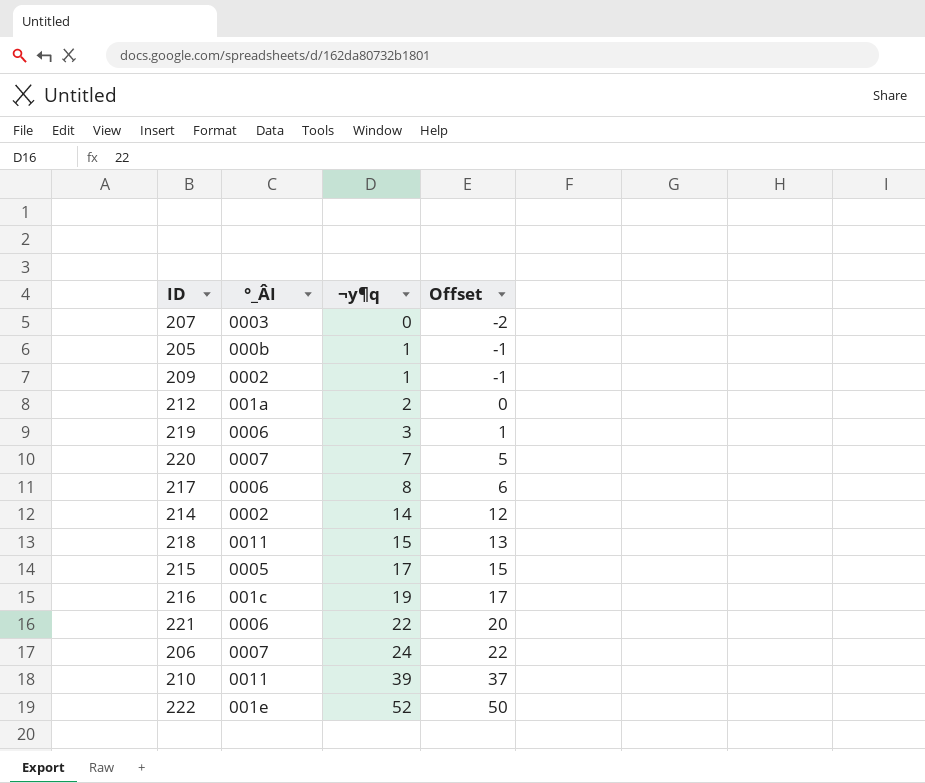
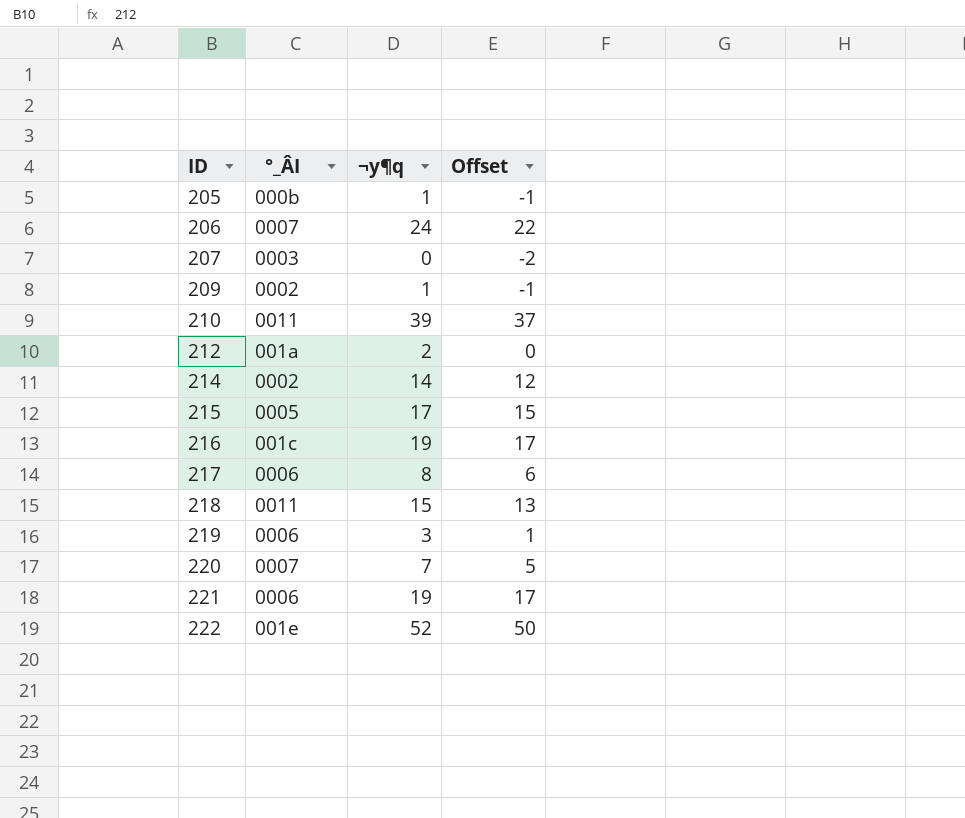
row order: ¬y¶q ascending -> ID ascending
221 | ¬y¶q: 22 -> 19
221 | Offset: 20 -> 17

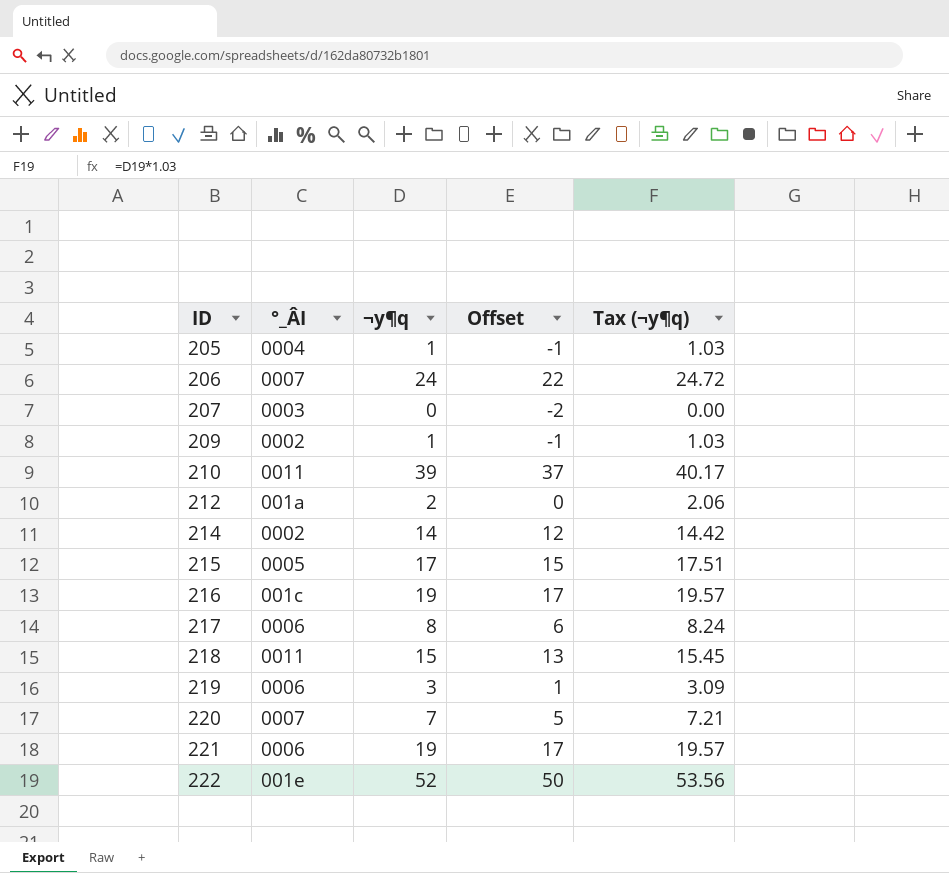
column Tax (¬y¶q) | formula: none -> [¬y¶q] * 1.03
205 | °_ÂI: 000b -> 0004

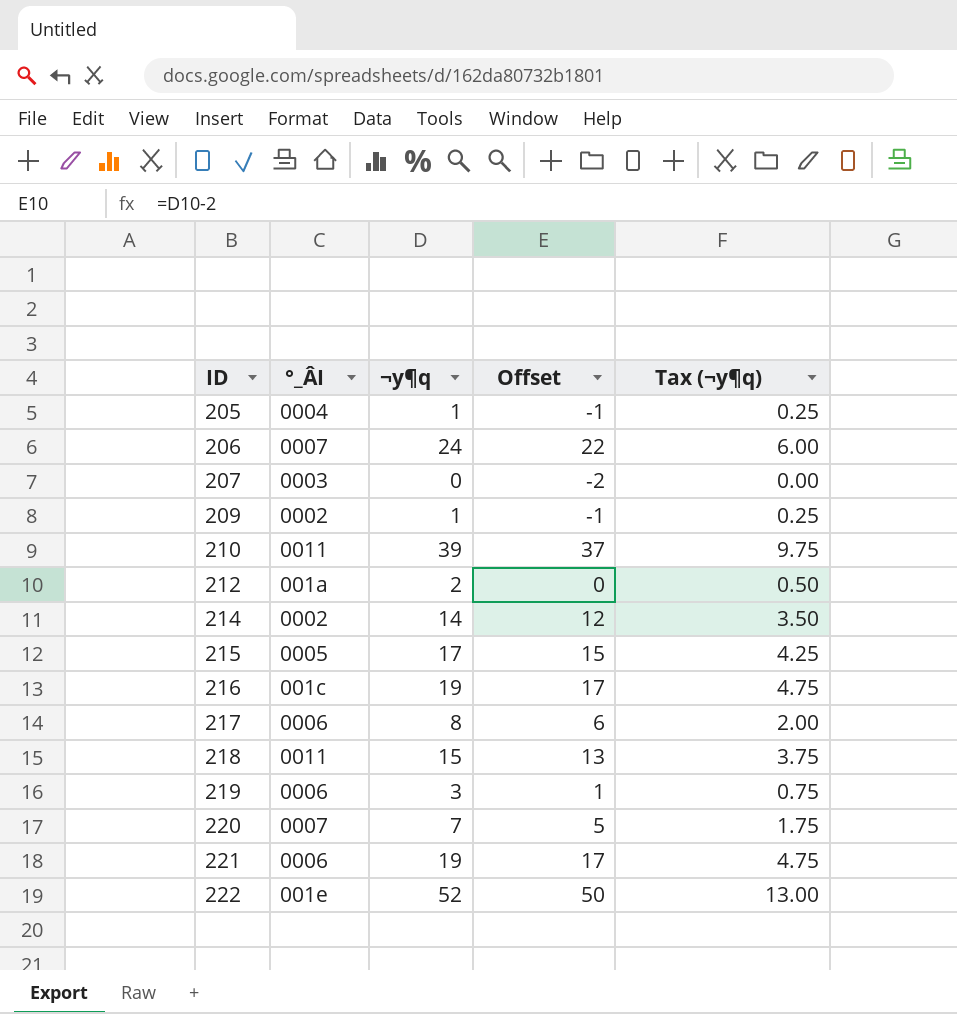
column Tax (¬y¶q) | formula: [¬y¶q] * 1.03 -> [¬y¶q] * 0.25

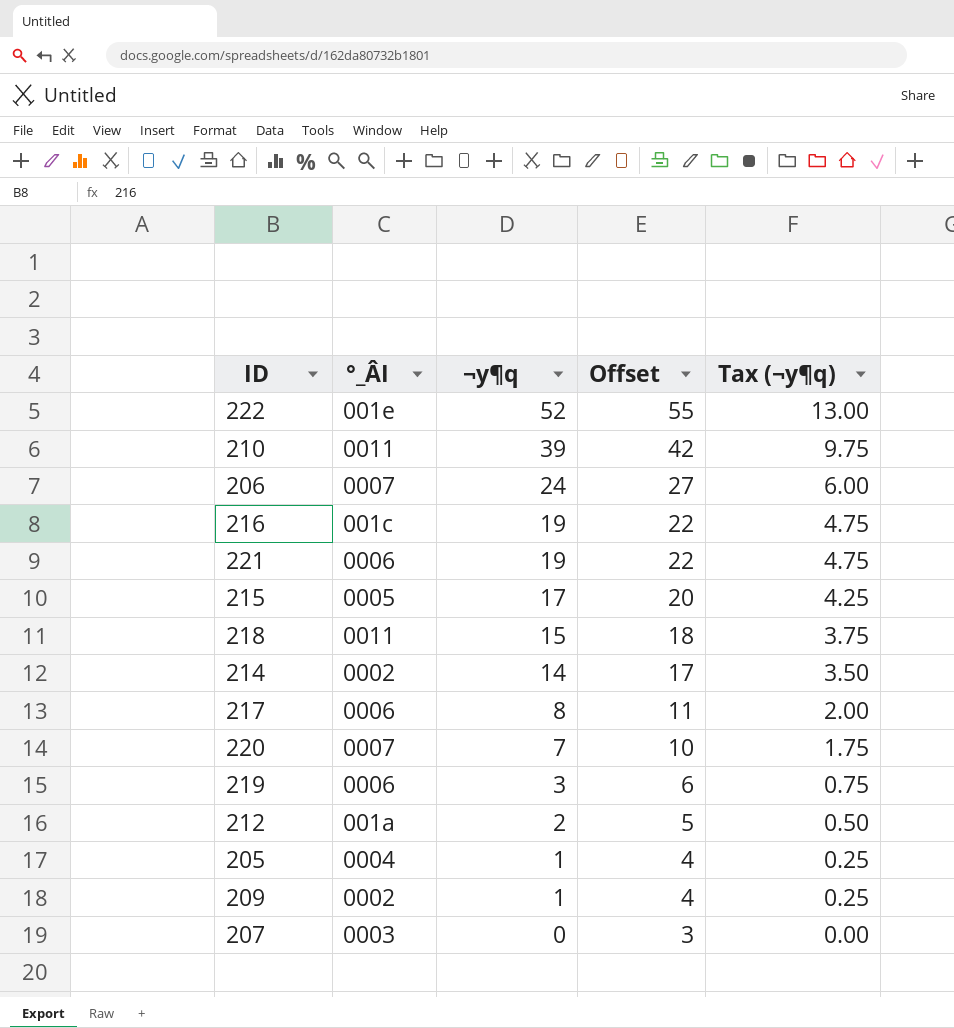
row order: ID ascending -> ¬y¶q descending
column Offset | formula: [¬y¶q] - 2 -> [¬y¶q] + 3

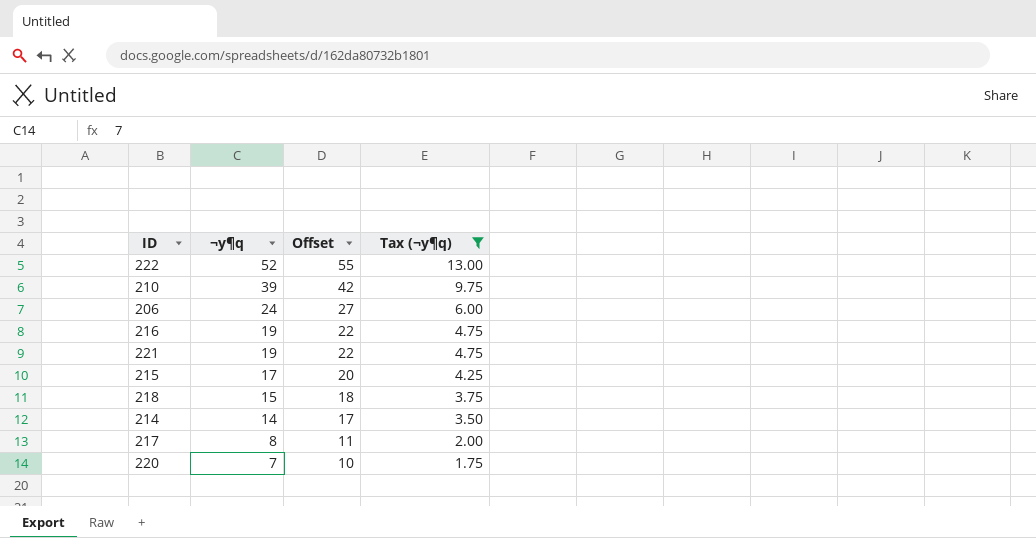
filter: none -> Tax (¬y¶q) >= 1.75
column °_ÂI | position: 2 -> none

